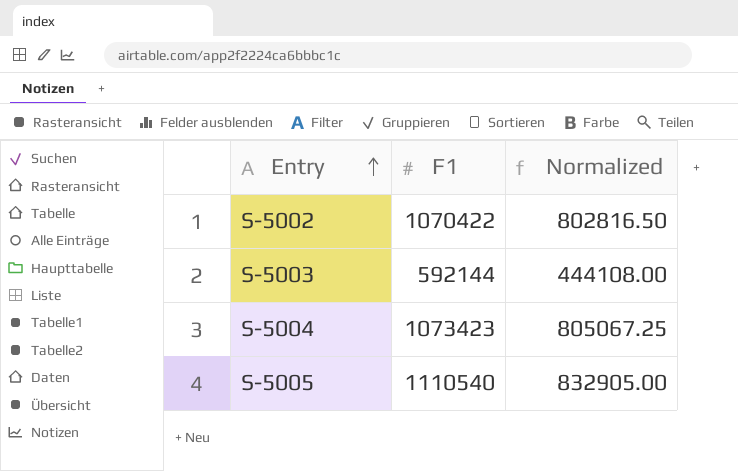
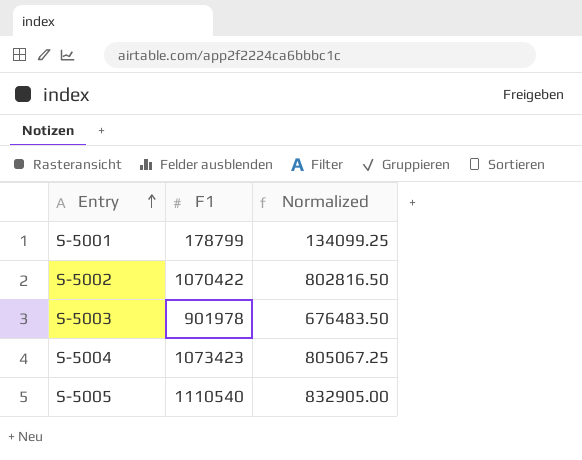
row S-5001: none -> 178799 | 134099.25
S-5003 | F1: 592144 -> 901978
S-5003 | Normalized: 444108.00 -> 676483.50

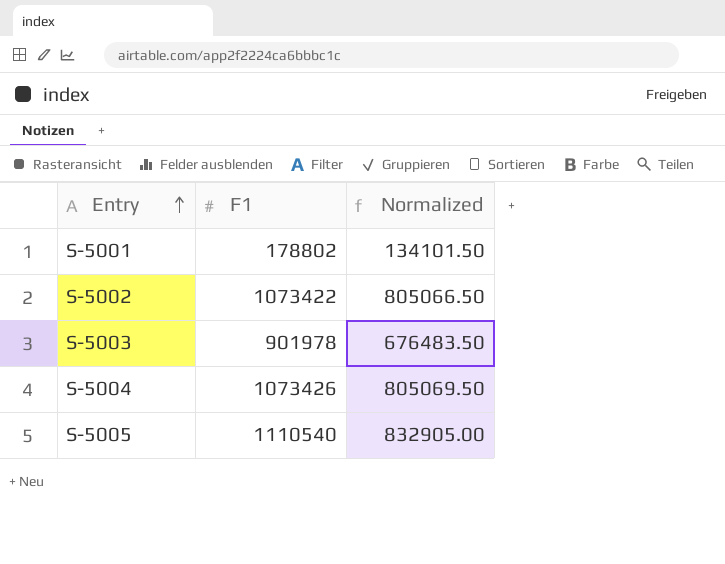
S-5001 | F1: 178799 -> 178802
S-5001 | Normalized: 134099.25 -> 134101.50
S-5002 | F1: 1070422 -> 1073422
S-5002 | Normalized: 802816.50 -> 805066.50
S-5004 | F1: 1073423 -> 1073426
S-5004 | Normalized: 805067.25 -> 805069.50

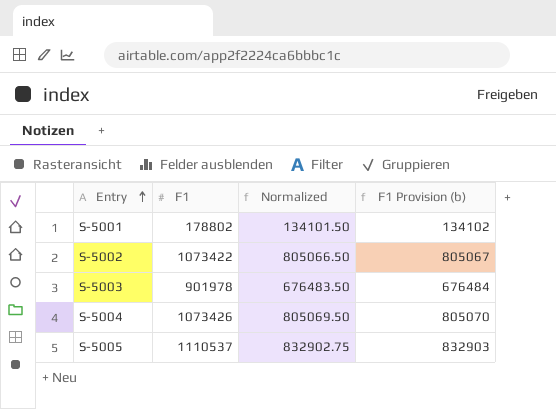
column F1 Provision (b) | formula: none -> [F1] * 0.75
S-5005 | F1: 1110540 -> 1110537
S-5005 | Normalized: 832905.00 -> 832902.75

